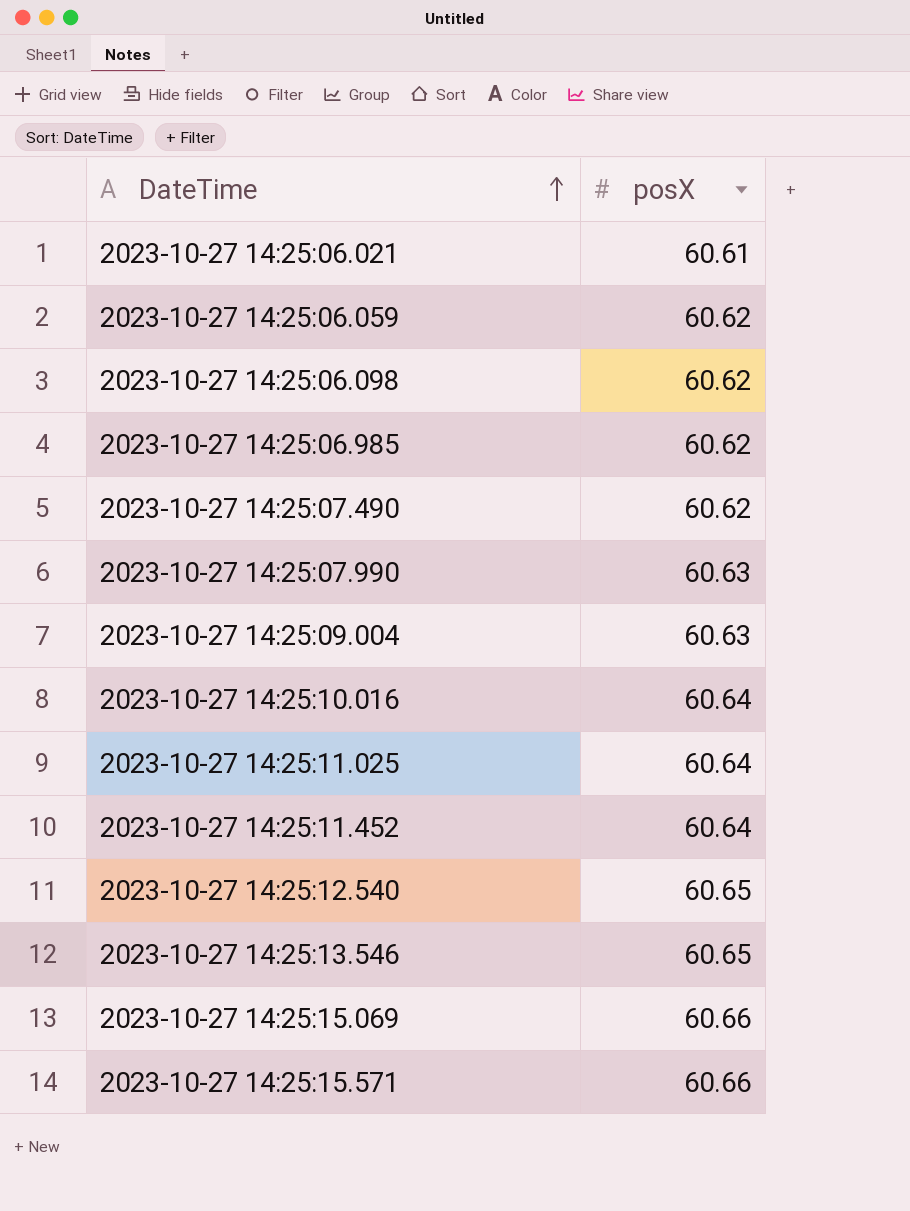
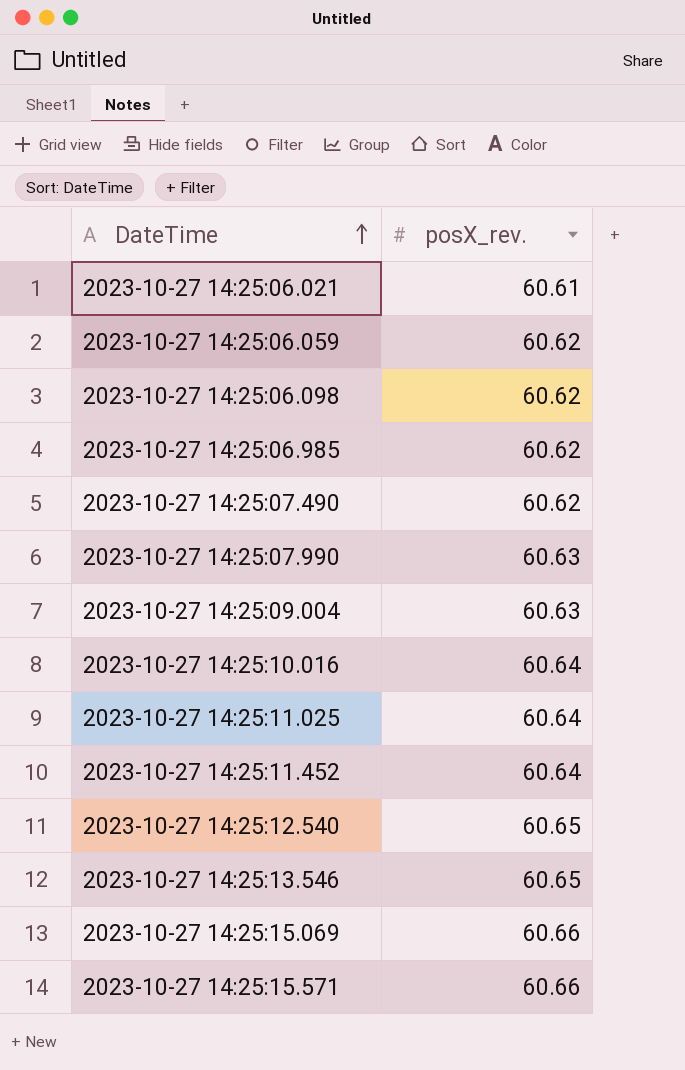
column name: posX -> posX_rev.

